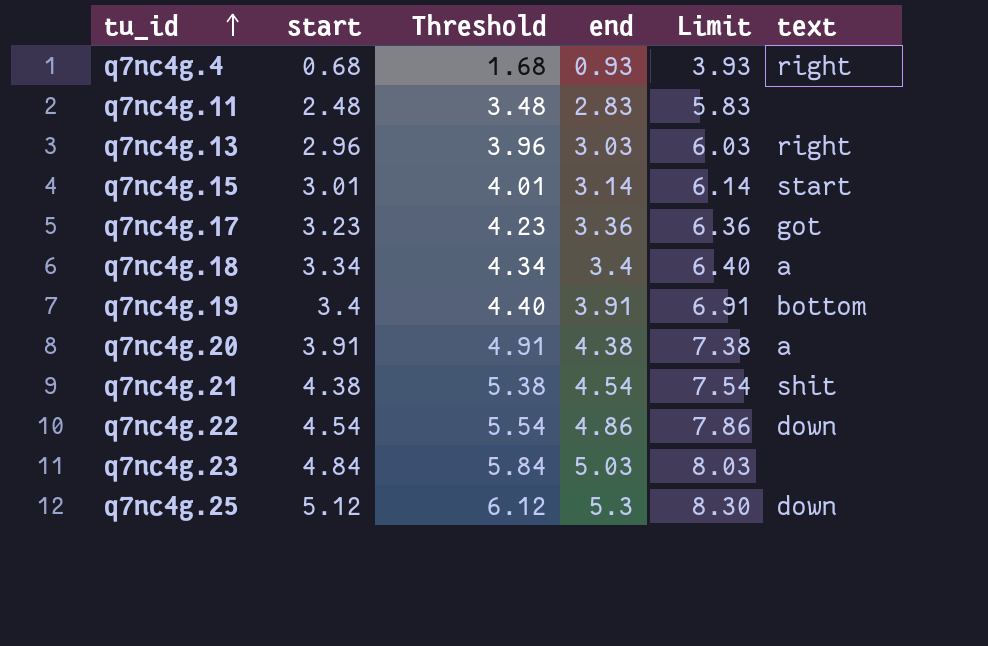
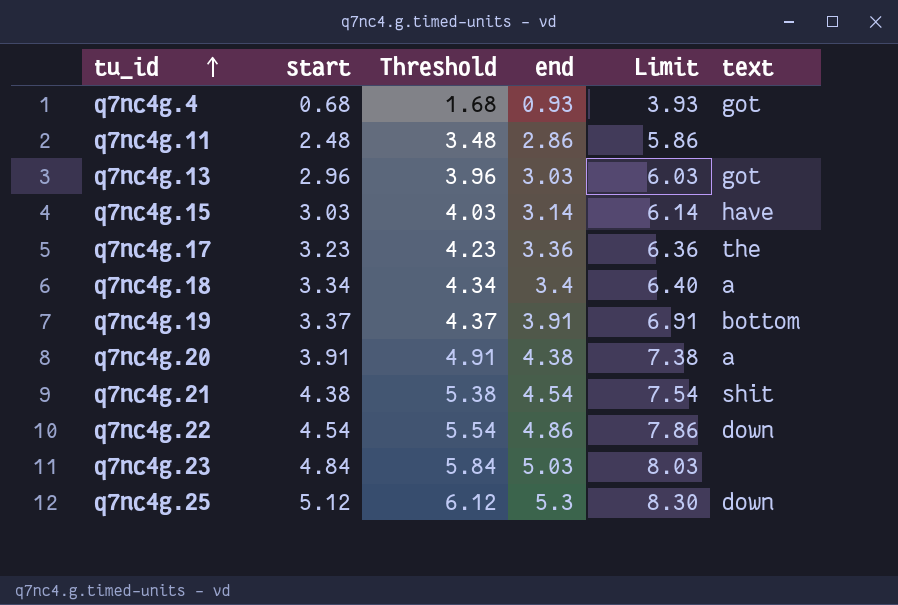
q7nc4g.4 | text: right -> got
q7nc4g.11 | end: 2.83 -> 2.86
q7nc4g.11 | Limit: 5.83 -> 5.86
q7nc4g.13 | text: right -> got
q7nc4g.15 | start: 3.01 -> 3.03
q7nc4g.15 | Threshold: 4.01 -> 4.03
q7nc4g.15 | text: start -> have
q7nc4g.17 | text: got -> the
q7nc4g.19 | start: 3.4 -> 3.37
q7nc4g.19 | Threshold: 4.40 -> 4.37

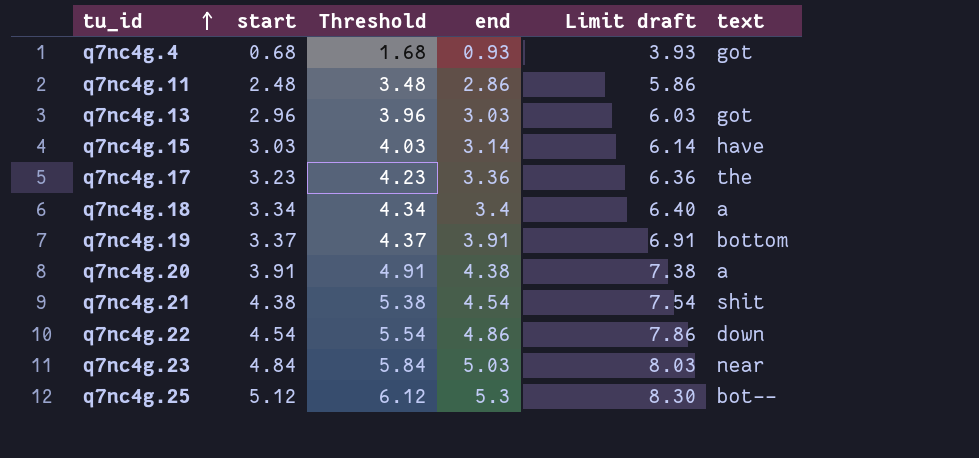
column name: Limit -> Limit draft
q7nc4g.23 | text: none -> near
q7nc4g.25 | text: down -> bot--

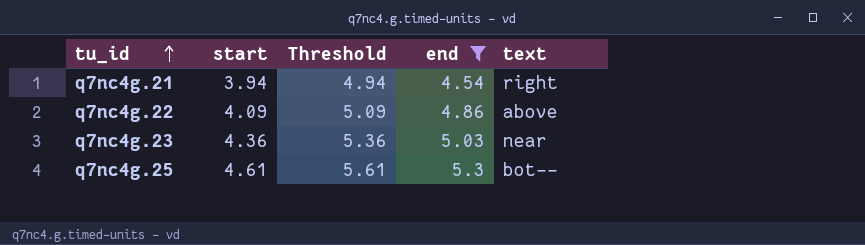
filter: none -> end >= 4.54
column Limit draft | formula: [end] + 3 -> none
q7nc4g.21 | start: 4.38 -> 3.94
q7nc4g.21 | Threshold: 5.38 -> 4.94
q7nc4g.21 | text: shit -> right
q7nc4g.22 | start: 4.54 -> 4.09
q7nc4g.22 | Threshold: 5.54 -> 5.09
q7nc4g.22 | text: down -> above
q7nc4g.23 | start: 4.84 -> 4.36
q7nc4g.23 | Threshold: 5.84 -> 5.36
q7nc4g.25 | start: 5.12 -> 4.61
q7nc4g.25 | Threshold: 6.12 -> 5.61

